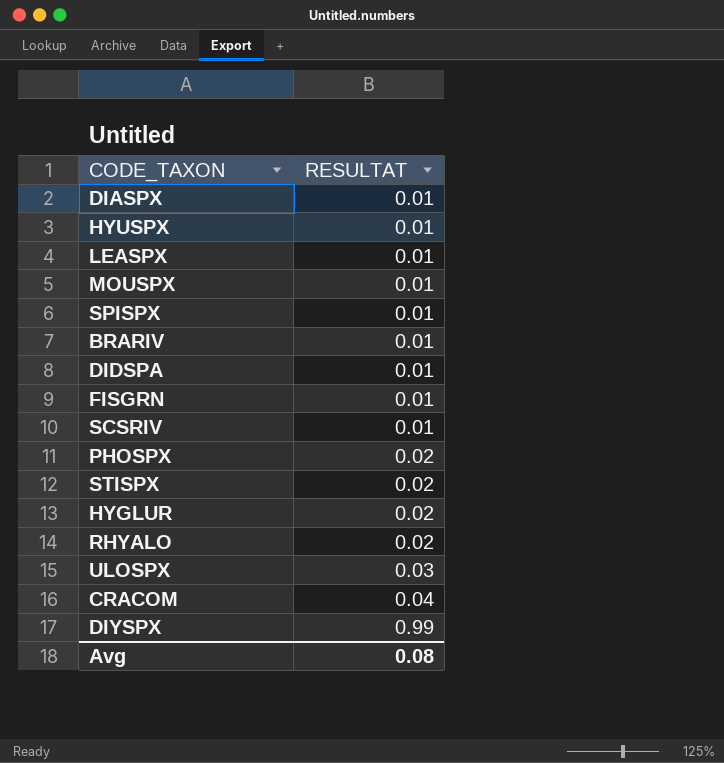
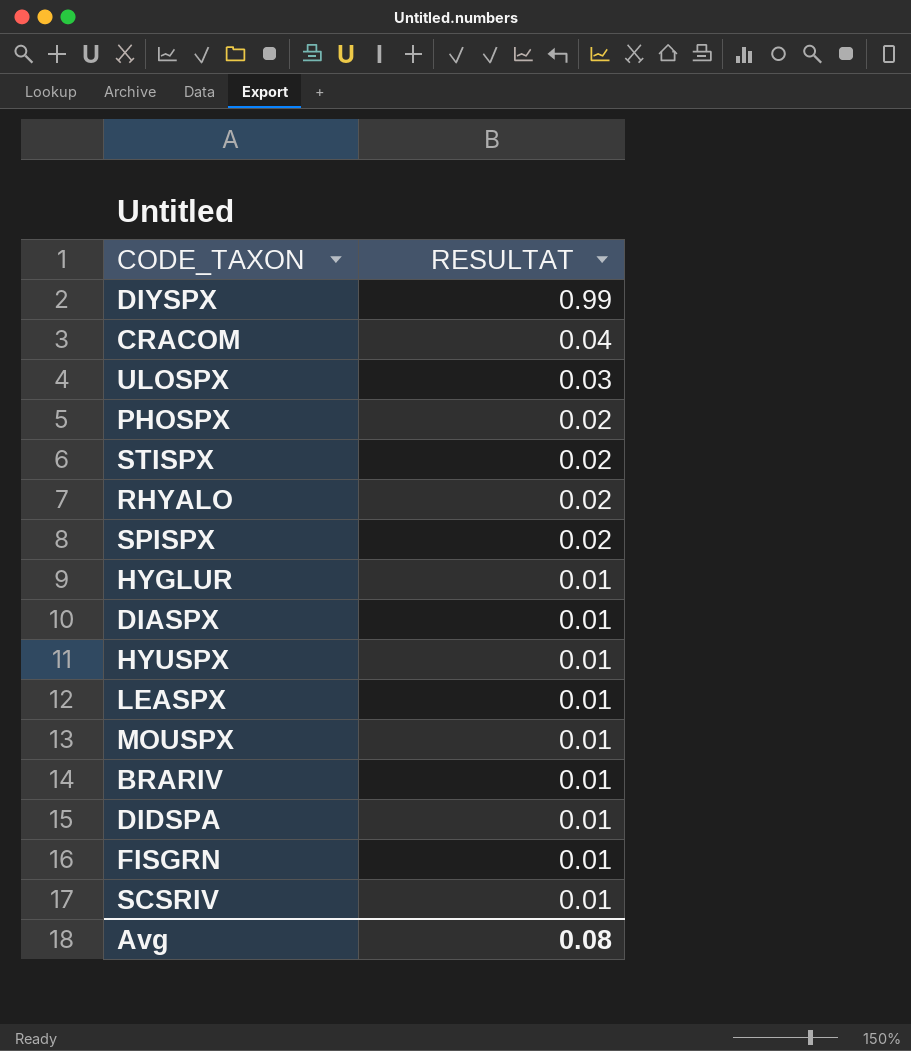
row order: RESULTAT ascending -> RESULTAT descending
SPISPX | RESULTAT: 0.01 -> 0.02
HYGLUR | RESULTAT: 0.02 -> 0.01

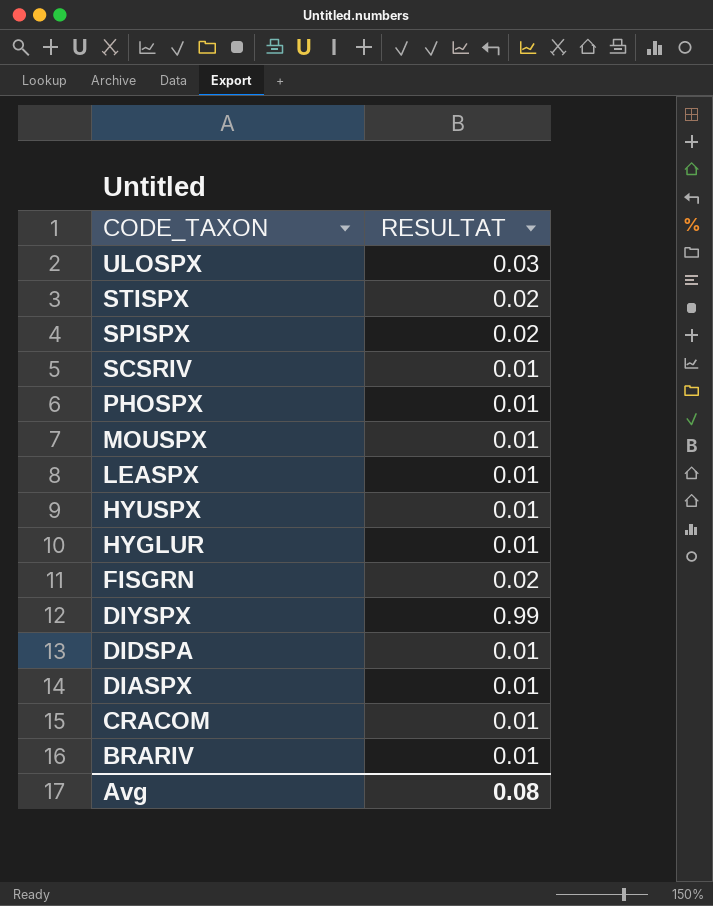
row order: RESULTAT descending -> CODE_TAXON descending
row RHYALO: 0.02 -> none
PHOSPX | RESULTAT: 0.02 -> 0.01
FISGRN | RESULTAT: 0.01 -> 0.02
CRACOM | RESULTAT: 0.04 -> 0.01

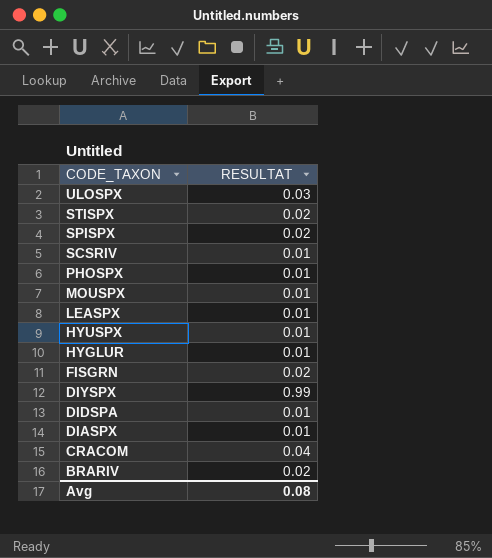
CRACOM | RESULTAT: 0.01 -> 0.04
BRARIV | RESULTAT: 0.01 -> 0.02

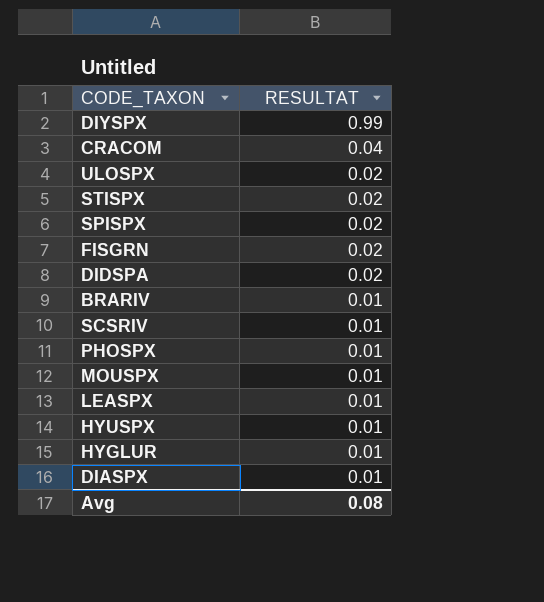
row order: CODE_TAXON descending -> RESULTAT descending
ULOSPX | RESULTAT: 0.03 -> 0.02
DIDSPA | RESULTAT: 0.01 -> 0.02
BRARIV | RESULTAT: 0.02 -> 0.01

